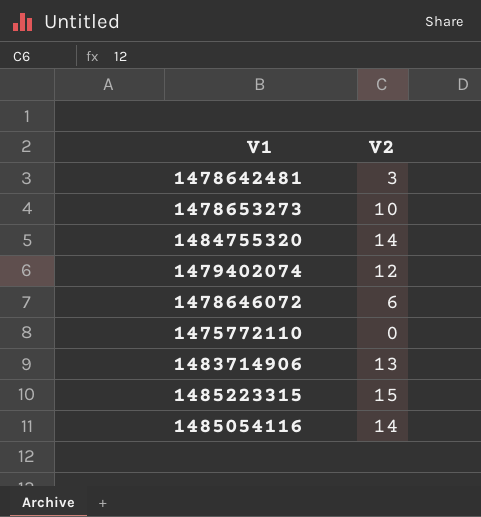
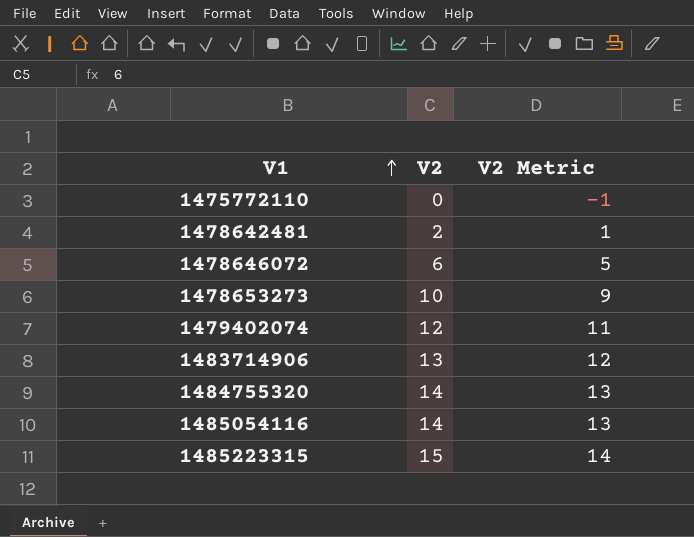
row order: none -> V1 ascending
column V2 Metric | formula: none -> [V2] - 1
1478642481 | V2: 3 -> 2

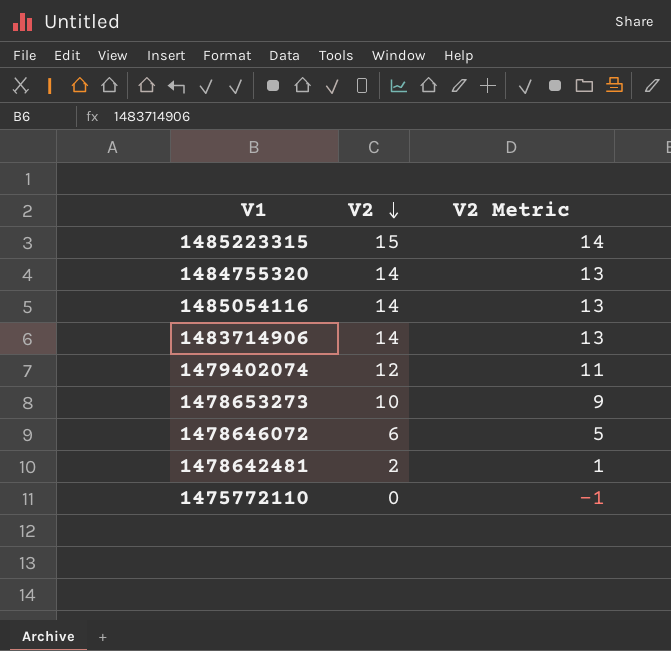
row order: V1 ascending -> V2 descending
1483714906 | V2: 13 -> 14
1483714906 | V2 Metric: 12 -> 13

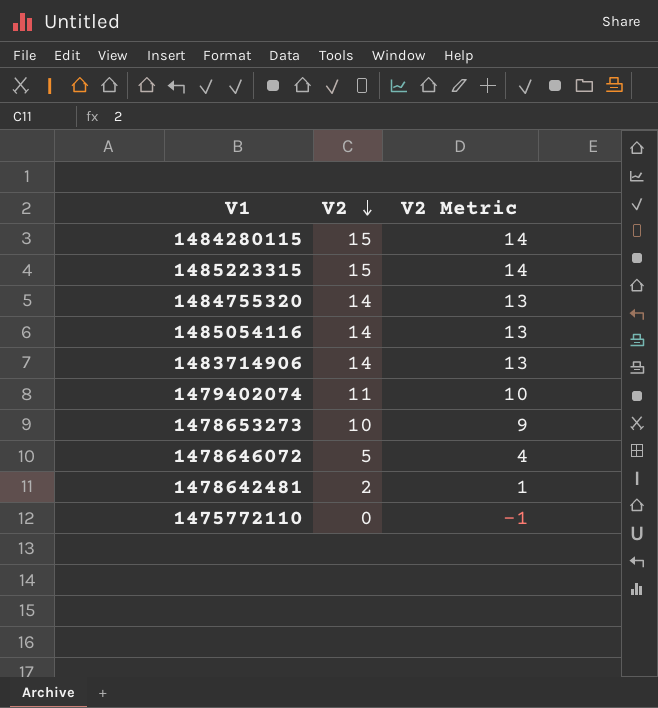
row 1484280115: none -> 15 | 14
1479402074 | V2: 12 -> 11
1479402074 | V2 Metric: 11 -> 10
1478646072 | V2: 6 -> 5
1478646072 | V2 Metric: 5 -> 4

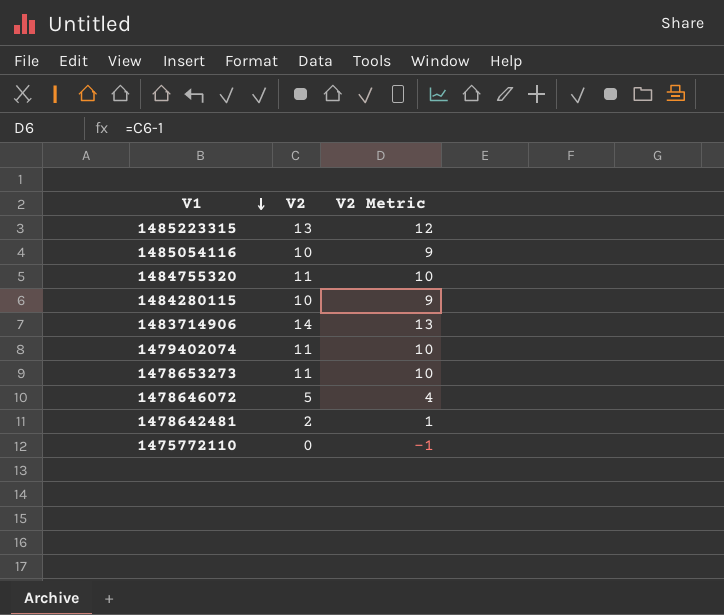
row order: V2 descending -> V1 descending
1485223315 | V2: 15 -> 13
1485223315 | V2 Metric: 14 -> 12
1485054116 | V2: 14 -> 10
1485054116 | V2 Metric: 13 -> 9
1484755320 | V2: 14 -> 11
1484755320 | V2 Metric: 13 -> 10
1484280115 | V2: 15 -> 10
1484280115 | V2 Metric: 14 -> 9
1478653273 | V2: 10 -> 11
1478653273 | V2 Metric: 9 -> 10

